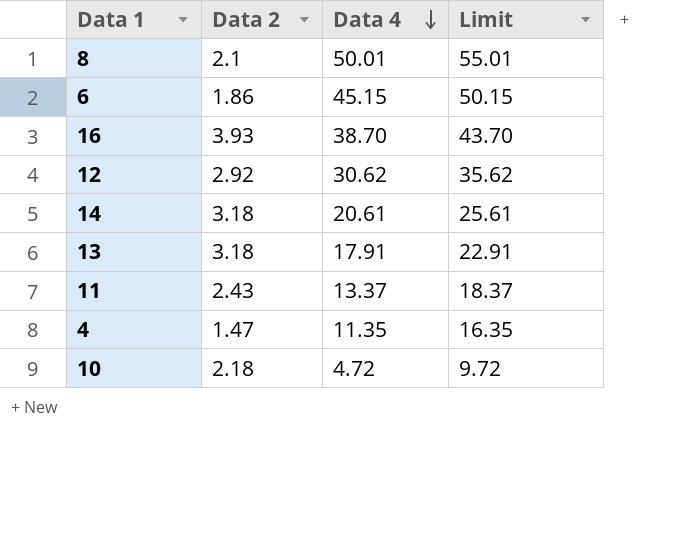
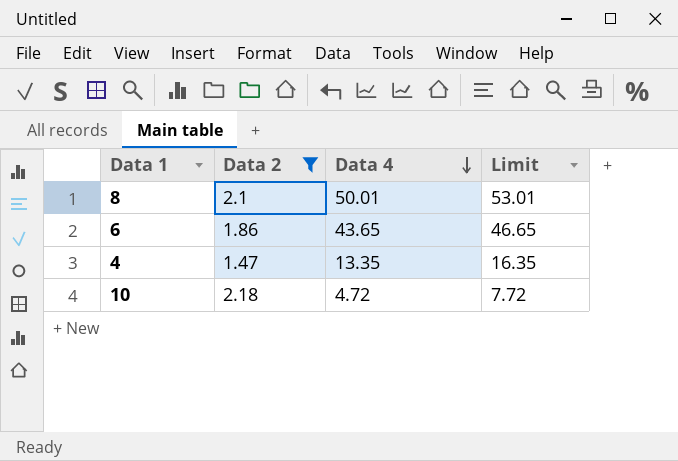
filter: none -> Data 2 <= 2.18
column Limit | formula: [Data 4] + 5 -> [Data 4] + 3
6 | Data 4: 45.15 -> 43.65
4 | Data 4: 11.35 -> 13.35

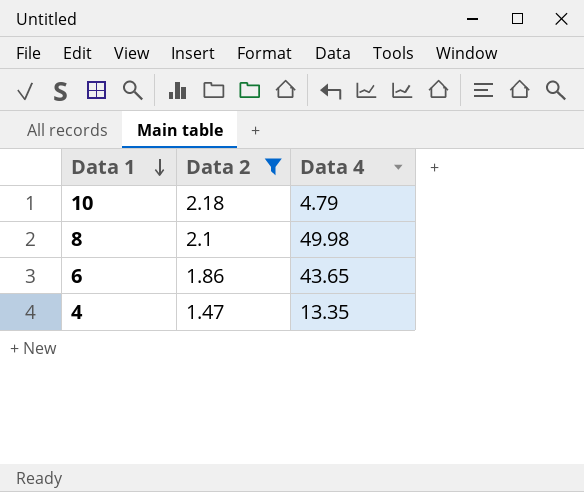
row order: Data 4 descending -> Data 1 descending
column Limit | formula: [Data 4] + 3 -> none
10 | Data 4: 4.72 -> 4.79
8 | Data 4: 50.01 -> 49.98

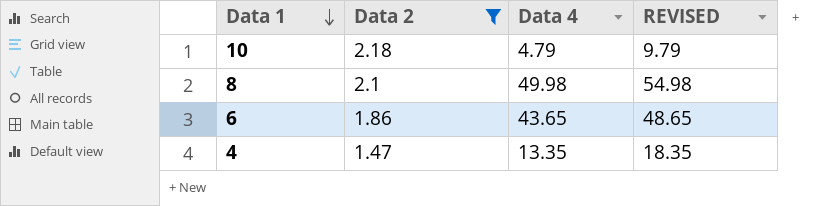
column REVISED | formula: none -> [Data 4] + 5

